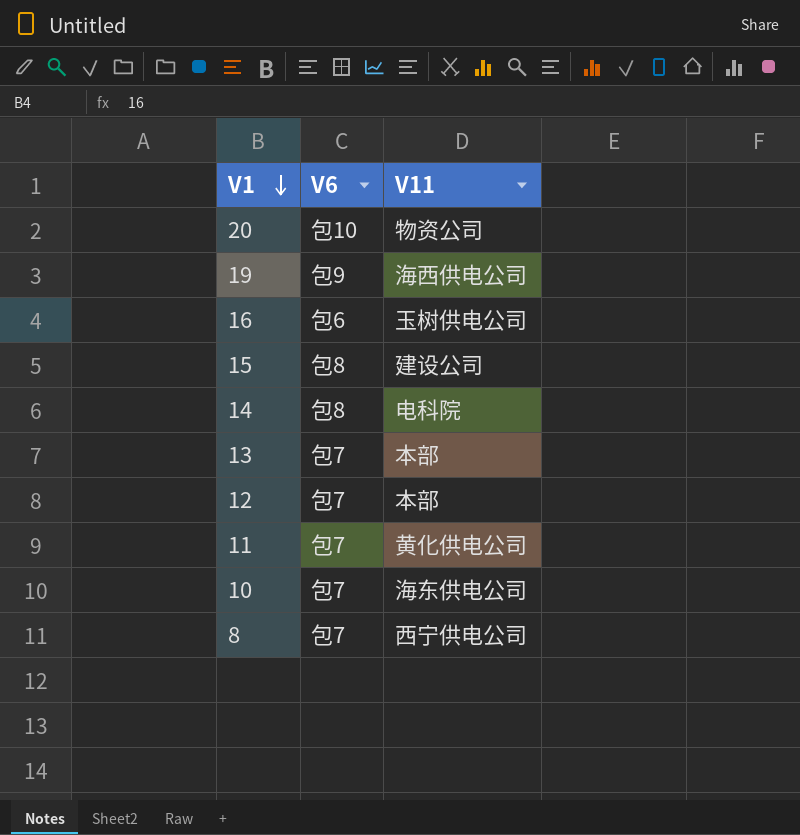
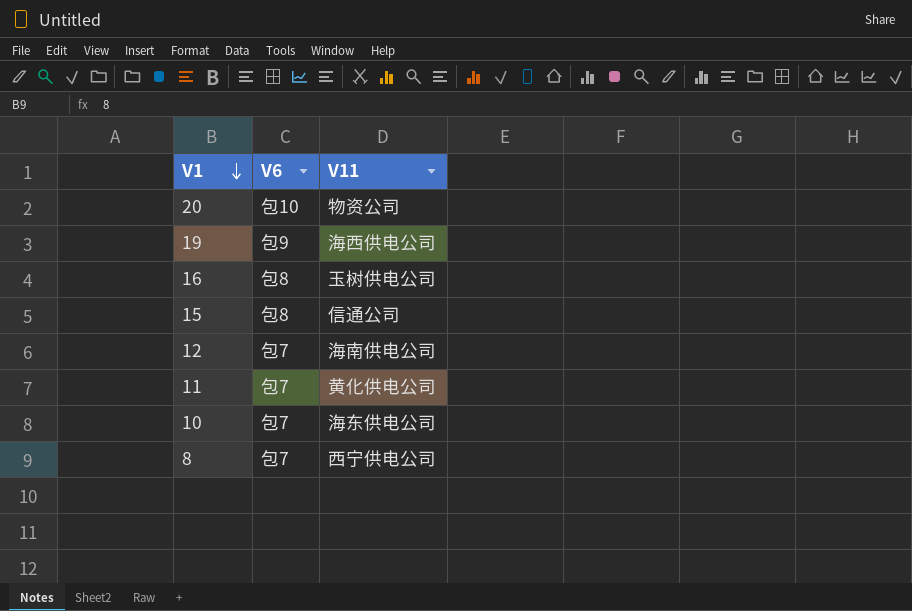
row 14: 包8 | 电科院 -> none
row 13: 包7 | 本部 -> none
16 | V6: 包6 -> 包8
15 | V11: 建设公司 -> 信通公司
12 | V11: 本部 -> 海南供电公司

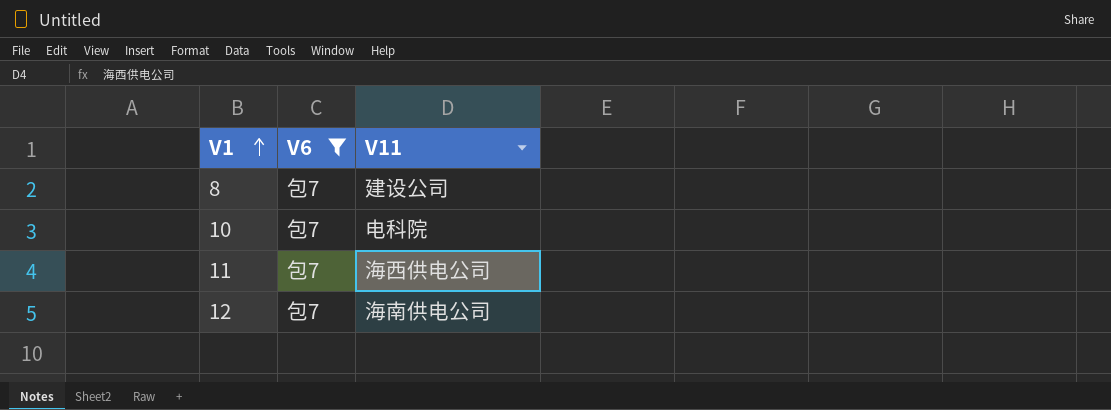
filter: none -> V6 = 包7
row order: V1 descending -> V1 ascending
8 | V11: 西宁供电公司 -> 建设公司
10 | V11: 海东供电公司 -> 电科院
11 | V11: 黄化供电公司 -> 海西供电公司

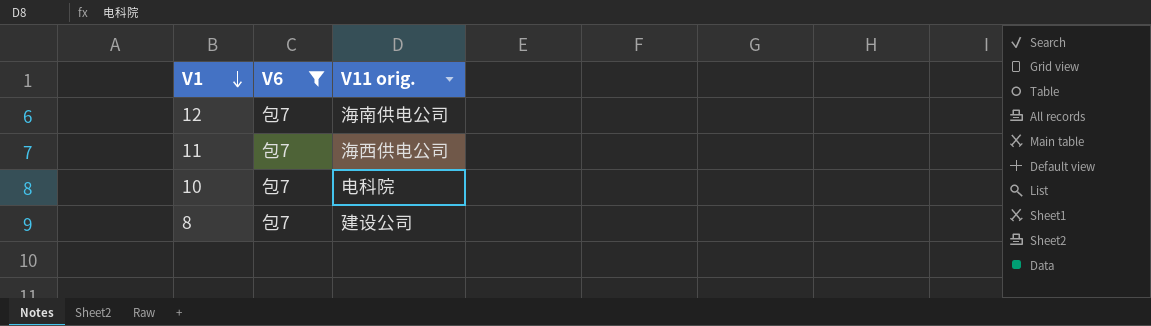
row order: V1 ascending -> V1 descending
column name: V11 -> V11 orig.

